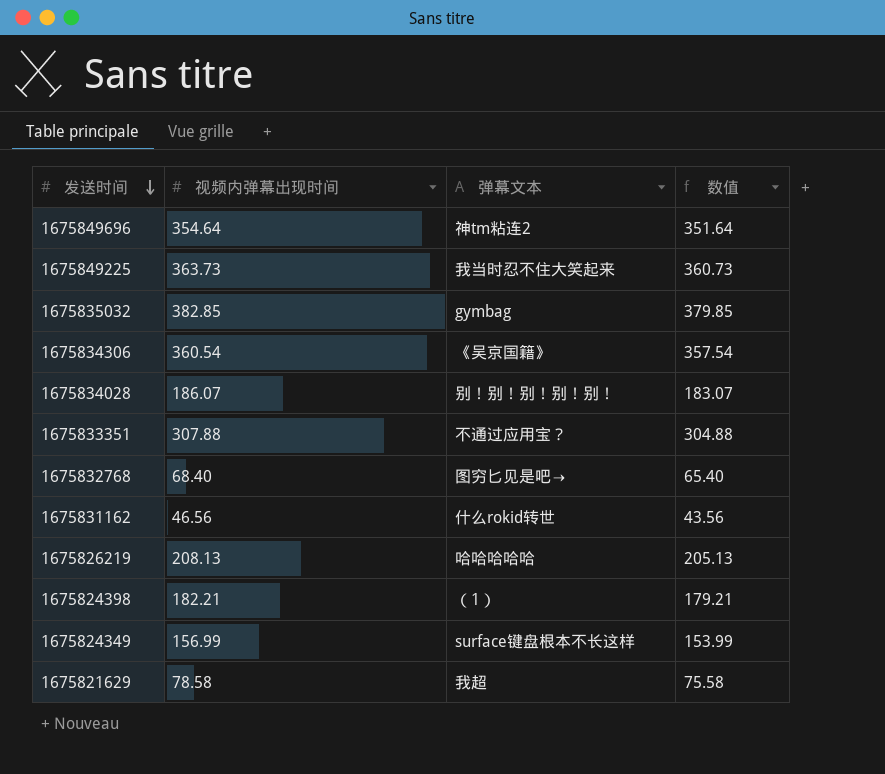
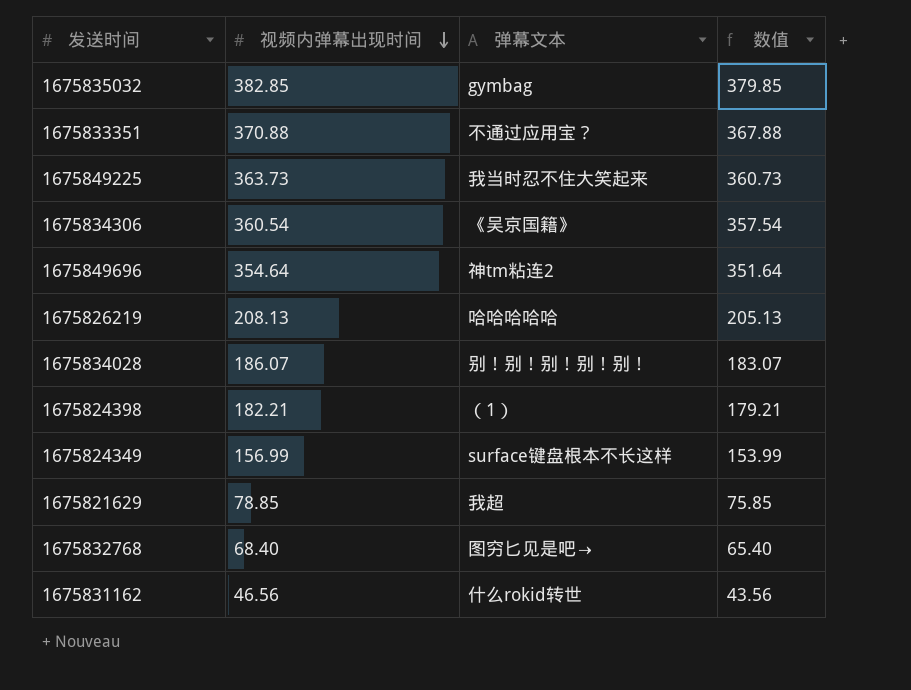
row order: 发送时间 descending -> 视频内弹幕出现时间 descending
1675833351 | 视频内弹幕出现时间: 307.88 -> 370.88
1675833351 | 数值: 304.88 -> 367.88
1675821629 | 视频内弹幕出现时间: 78.58 -> 78.85
1675821629 | 数值: 75.58 -> 75.85

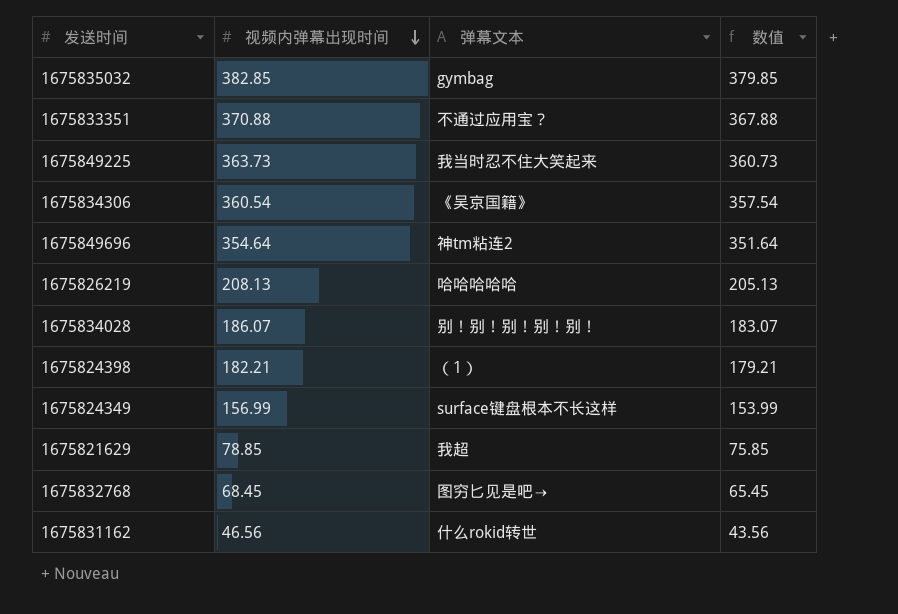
1675832768 | 视频内弹幕出现时间: 68.40 -> 68.45
1675832768 | 数值: 65.40 -> 65.45

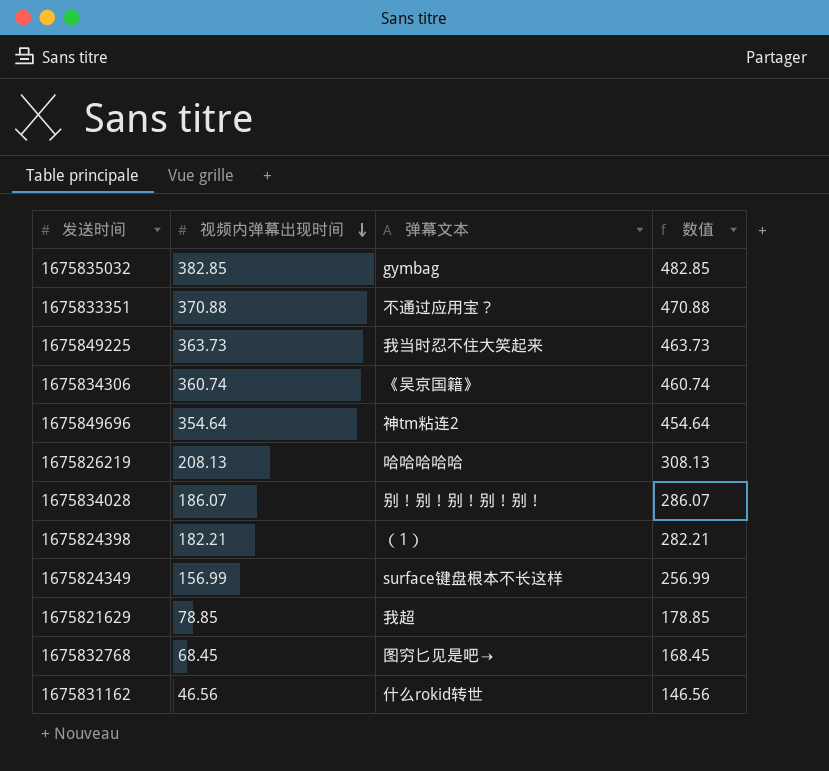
column 数值 | formula: [视频内弹幕出现时间] - 3 -> [视频内弹幕出现时间] + 100
1675834306 | 视频内弹幕出现时间: 360.54 -> 360.74

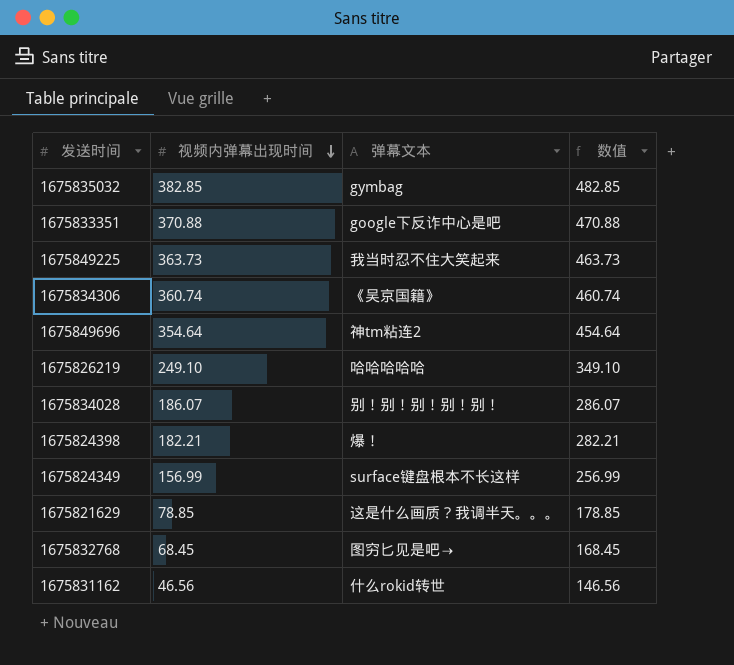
1675833351 | 弹幕文本: 不通过应用宝？ -> google下反诈中心是吧
1675826219 | 视频内弹幕出现时间: 208.13 -> 249.10
1675826219 | 数值: 308.13 -> 349.10
1675824398 | 弹幕文本: （1） -> 爆！
1675821629 | 弹幕文本: 我超 -> 这是什么画质？我调半天。。。

